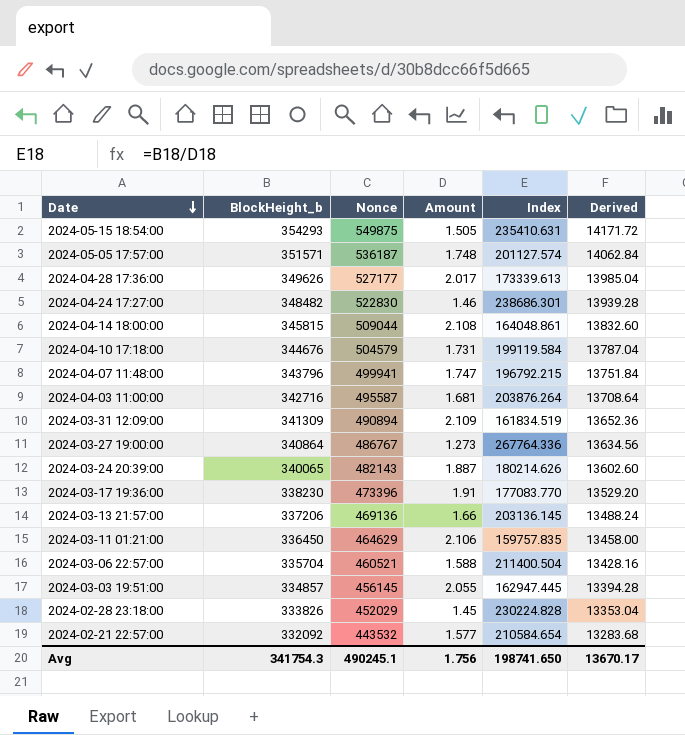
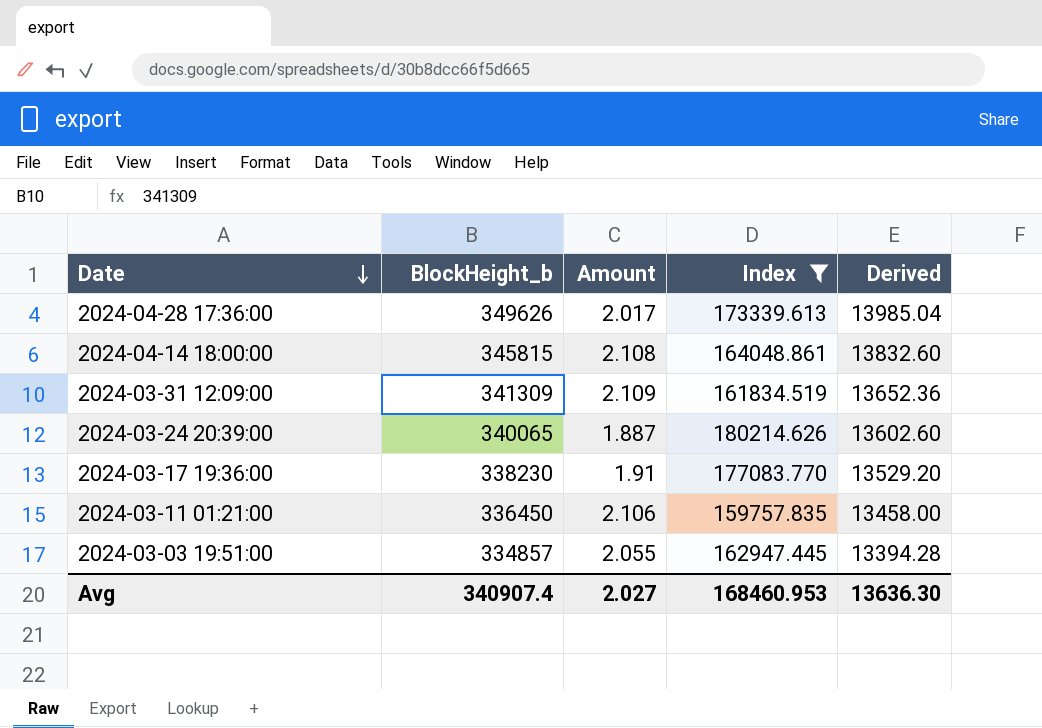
filter: none -> Index <= 180214.626
column Nonce | position: 3 -> none
Avg | BlockHeight_b: 341754.3 -> 340907.4
Avg | Amount: 1.756 -> 2.027
Avg | Index: 198741.650 -> 168460.953
Avg | Derived: 13670.17 -> 13636.30

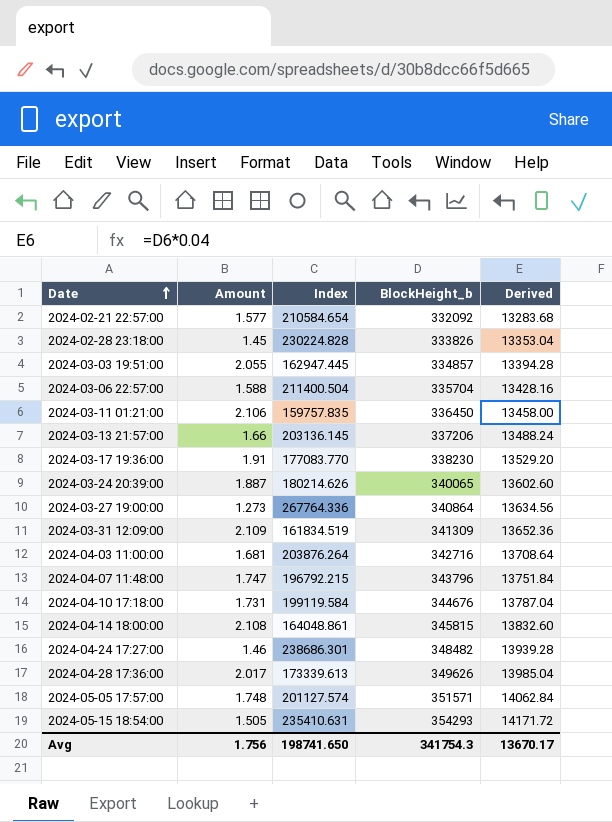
filter: Index <= 180214.626 -> none
row order: Date descending -> Date ascending
column BlockHeight_b | position: 2 -> 4
Avg | Amount: 2.027 -> 1.756
Avg | Index: 168460.953 -> 198741.650
Avg | BlockHeight_b: 340907.4 -> 341754.3
Avg | Derived: 13636.30 -> 13670.17

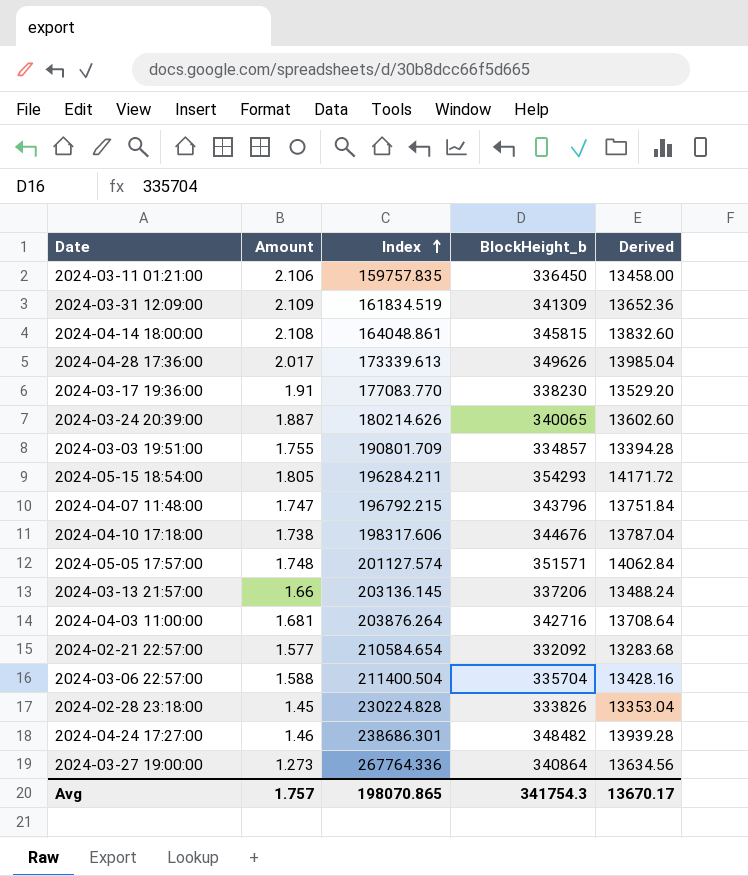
row order: Date ascending -> Index ascending
2024-03-03 19:51:00 | Amount: 2.055 -> 1.755
2024-03-03 19:51:00 | Index: 162947.445 -> 190801.709
2024-05-15 18:54:00 | Amount: 1.505 -> 1.805
2024-05-15 18:54:00 | Index: 235410.631 -> 196284.211
2024-04-10 17:18:00 | Amount: 1.731 -> 1.738
2024-04-10 17:18:00 | Index: 199119.584 -> 198317.606
Avg | Amount: 1.756 -> 1.757
Avg | Index: 198741.650 -> 198070.865

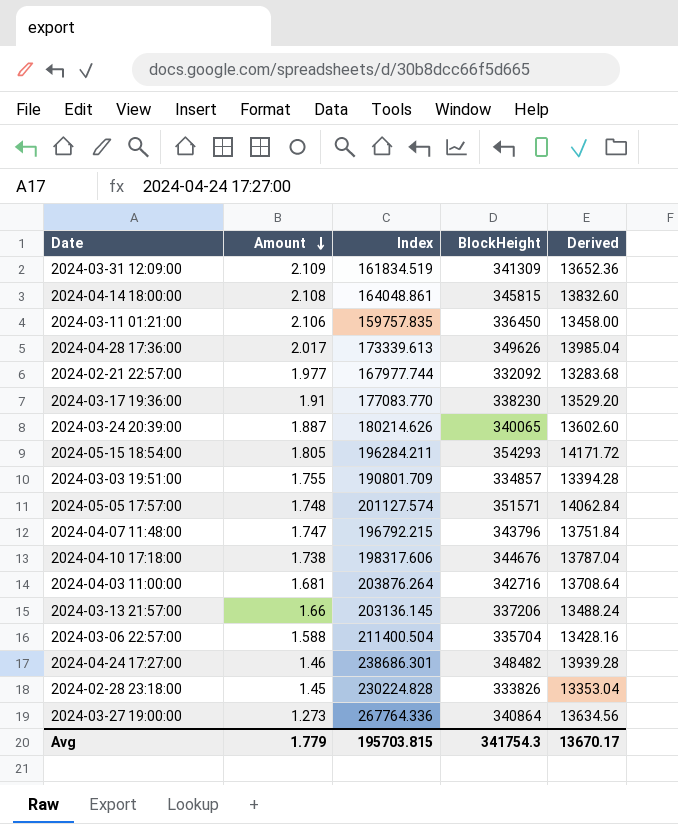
row order: Index ascending -> Amount descending
column name: BlockHeight_b -> BlockHeight
2024-02-21 22:57:00 | Amount: 1.577 -> 1.977
2024-02-21 22:57:00 | Index: 210584.654 -> 167977.744
Avg | Amount: 1.757 -> 1.779
Avg | Index: 198070.865 -> 195703.815

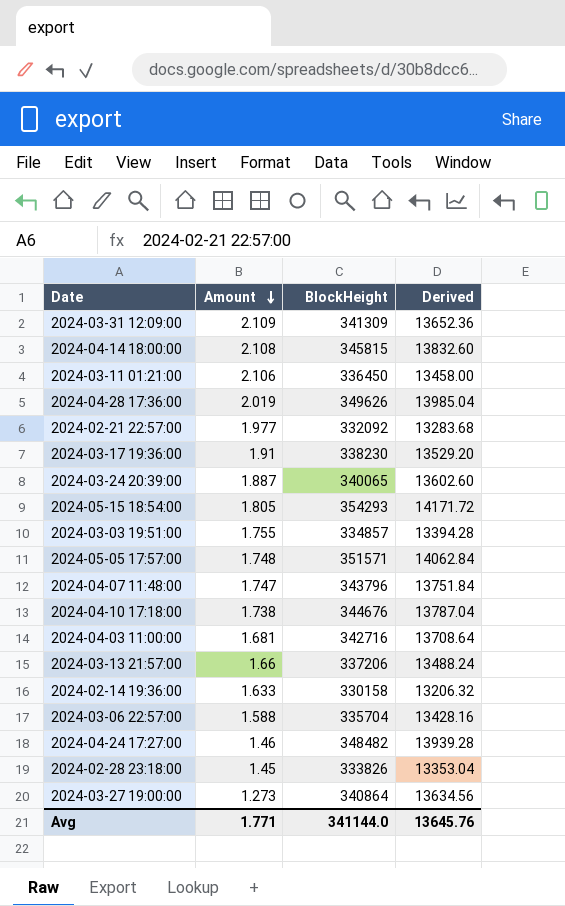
column Index | formula: [BlockHeight] / [Amount] -> none
2024-04-28 17:36:00 | Amount: 2.017 -> 2.019
row 2024-02-14 19:36:00: none -> 1.633 | 330158 | 13206.32
Avg | Amount: 1.779 -> 1.771
Avg | BlockHeight: 341754.3 -> 341144.0
Avg | Derived: 13670.17 -> 13645.76

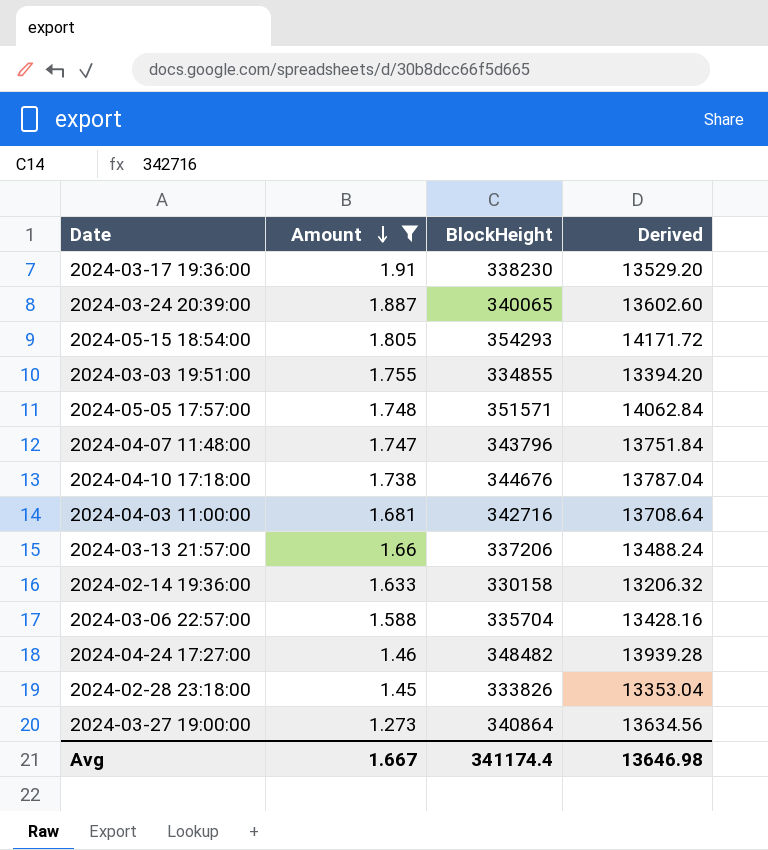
filter: none -> Amount <= 1.91
2024-03-03 19:51:00 | BlockHeight: 334857 -> 334855
2024-03-03 19:51:00 | Derived: 13394.28 -> 13394.20
Avg | Amount: 1.771 -> 1.667
Avg | BlockHeight: 341144.0 -> 341174.4
Avg | Derived: 13645.76 -> 13646.98

